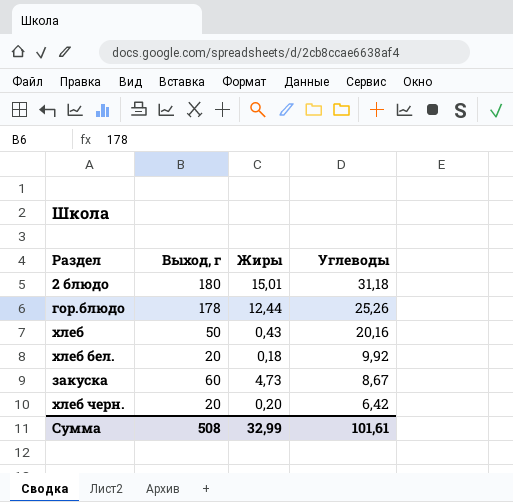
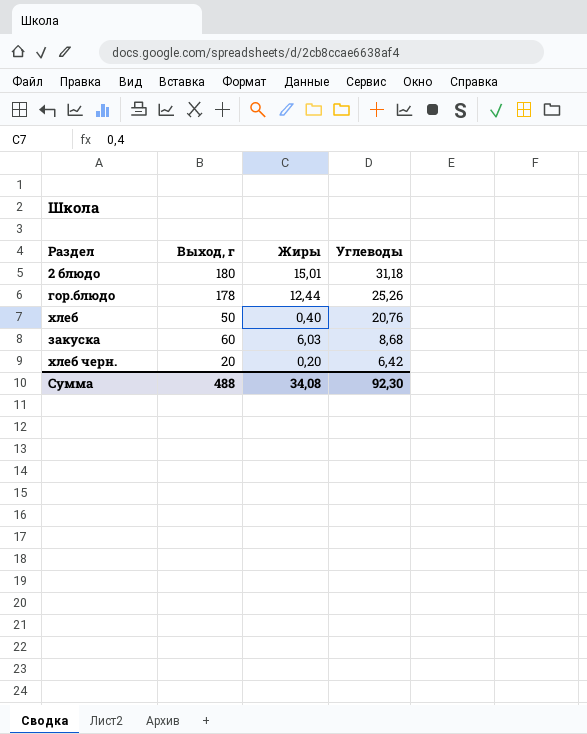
row хлеб бел.: 20 | 0,18 | 9,92 -> none
хлеб | Жиры: 0,43 -> 0,40
хлеб | Углеводы: 20,16 -> 20,76
закуска | Жиры: 4,73 -> 6,03
закуска | Углеводы: 8,67 -> 8,68
Сумма | Выход, г: 508 -> 488
Сумма | Жиры: 32,99 -> 34,08
Сумма | Углеводы: 101,61 -> 92,30

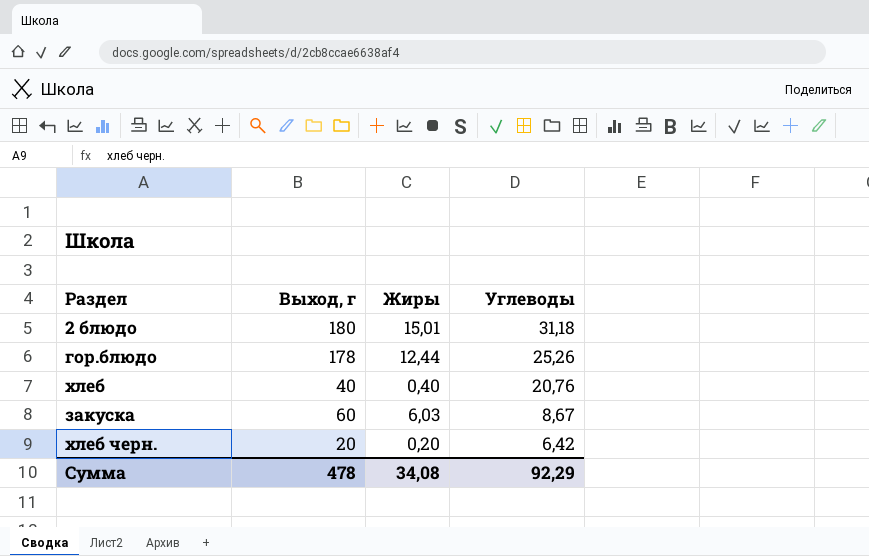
хлеб | Выход, г: 50 -> 40
закуска | Углеводы: 8,68 -> 8,67
Сумма | Выход, г: 488 -> 478
Сумма | Углеводы: 92,30 -> 92,29

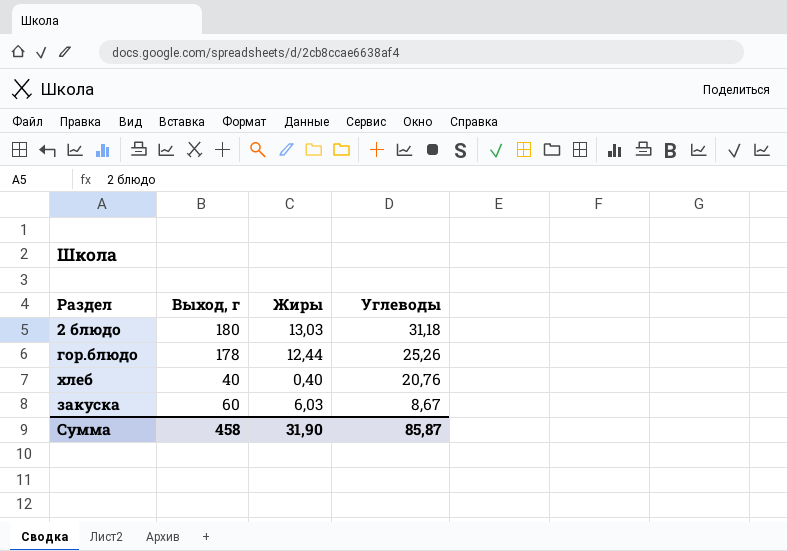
row хлеб черн.: 20 | 0,20 | 6,42 -> none
2 блюдо | Жиры: 15,01 -> 13,03
Сумма | Выход, г: 478 -> 458
Сумма | Жиры: 34,08 -> 31,90
Сумма | Углеводы: 92,29 -> 85,87

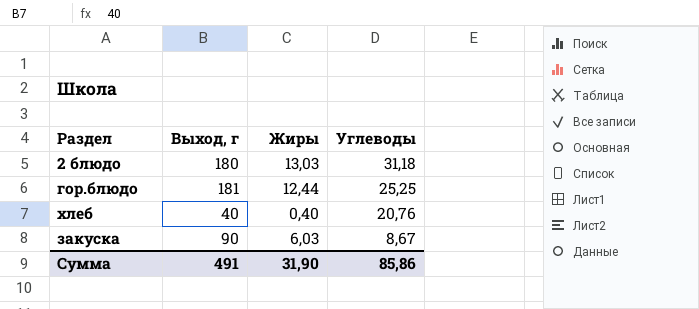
гор.блюдо | Выход, г: 178 -> 181
гор.блюдо | Углеводы: 25,26 -> 25,25
закуска | Выход, г: 60 -> 90
Сумма | Выход, г: 458 -> 491
Сумма | Углеводы: 85,87 -> 85,86

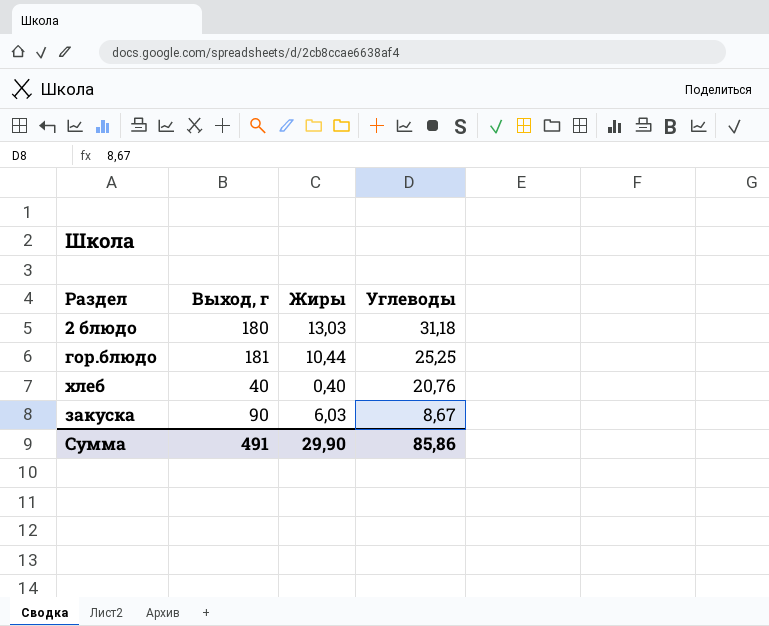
гор.блюдо | Жиры: 12,44 -> 10,44
Сумма | Жиры: 31,90 -> 29,90

